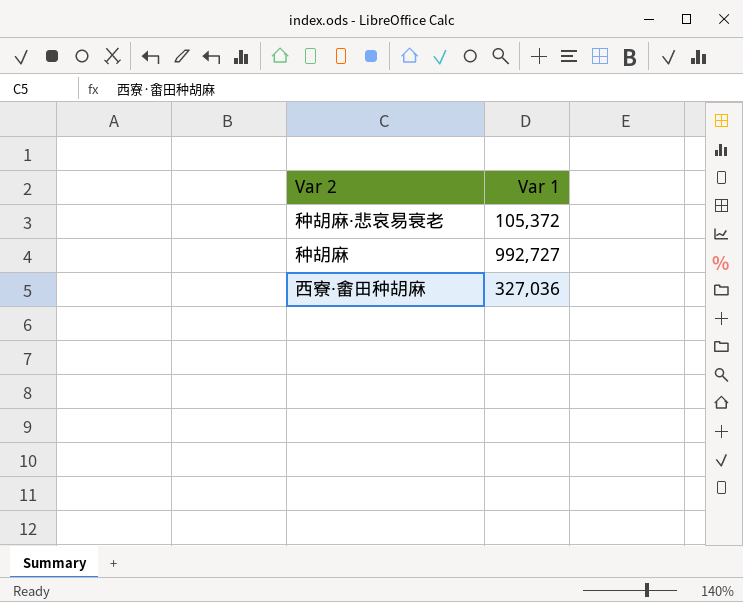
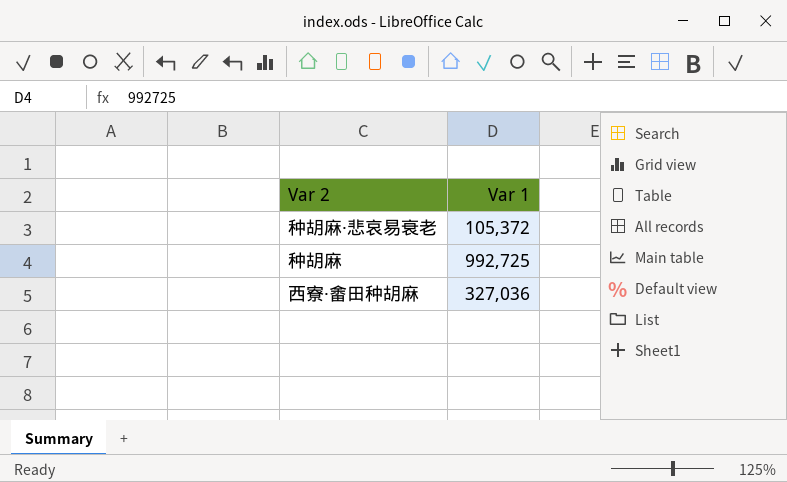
种胡麻 | Var 1: 992,727 -> 992,725

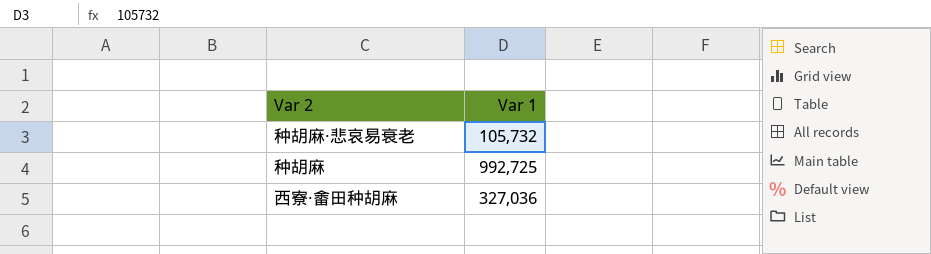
种胡麻·悲哀易衰老 | Var 1: 105,372 -> 105,732

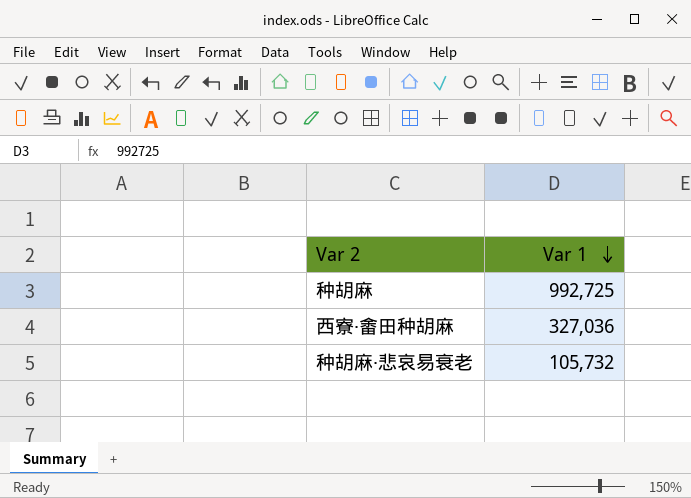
row order: none -> Var 1 descending

